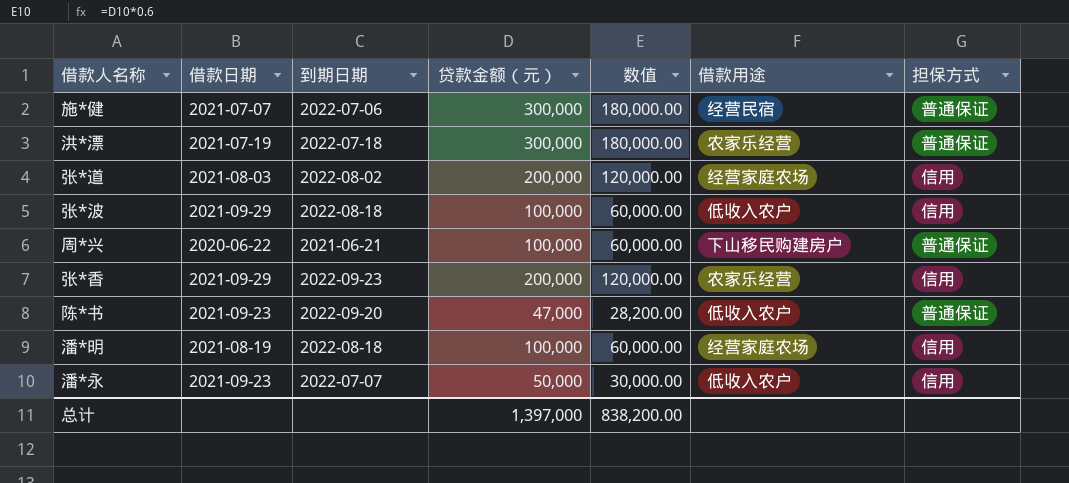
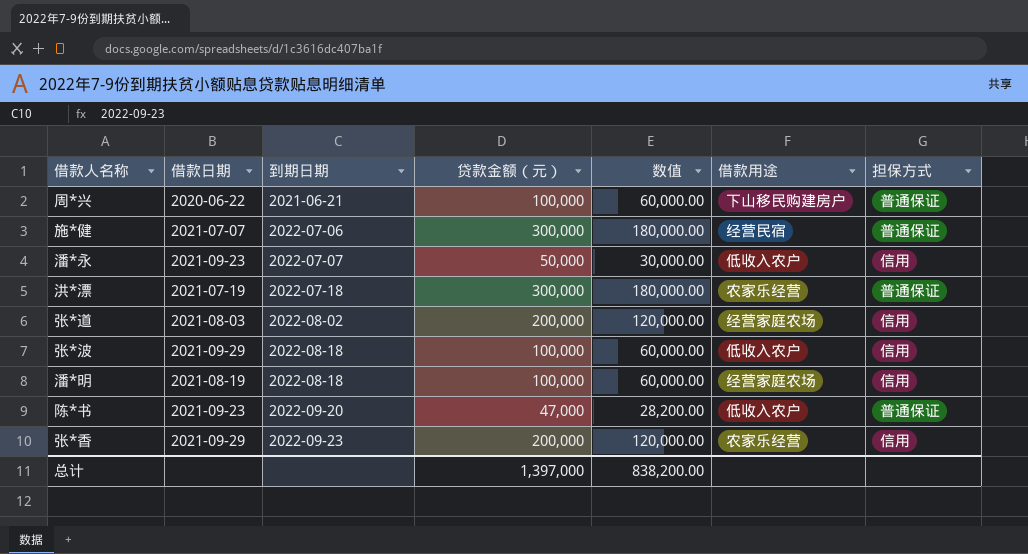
row order: none -> 到期日期 ascending

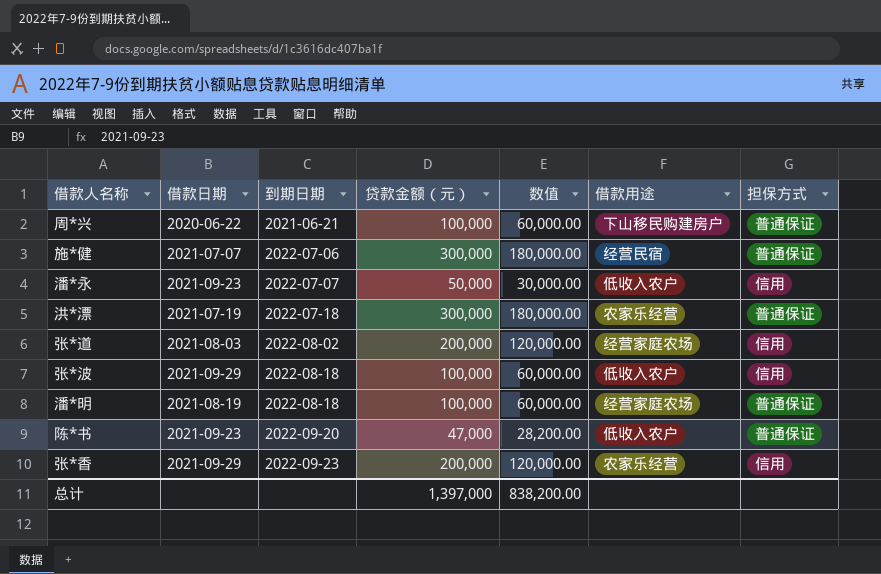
潘*明 | 担保方式: 信用 -> 普通保证

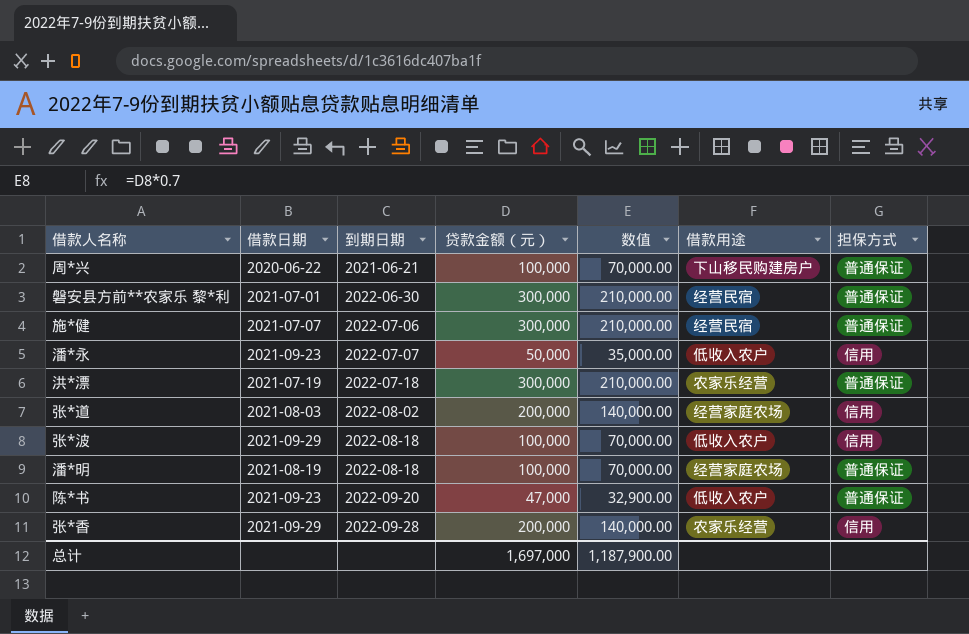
column 数值 | formula: [贷款金额（元）] * 0.6 -> [贷款金额（元）] * 0.7
row 磐安县方前**农家乐 黎*利: none -> 2021-07-01 | 2022-06-30 | 300,000 | 210,000.00 | 经营民宿 | 普通保证
张*香 | 到期日期: 2022-09-23 -> 2022-09-28
总计 | 贷款金额（元）: 1,397,000 -> 1,697,000
总计 | 数值: 838,200.00 -> 1,187,900.00

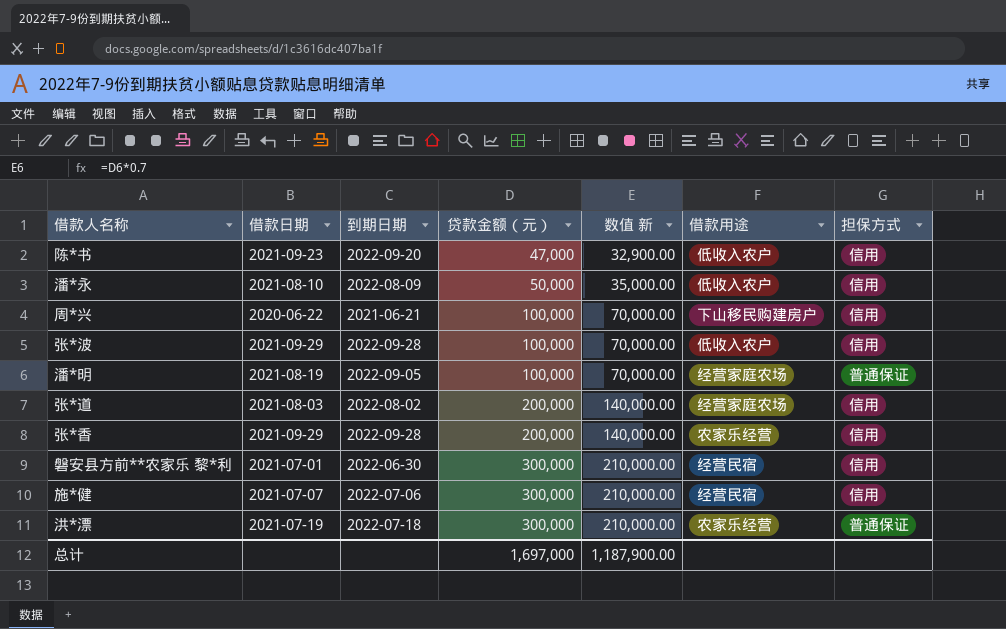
row order: 到期日期 ascending -> 贷款金额（元） ascending
column name: 数值 -> 数值 新
陈*书 | 担保方式: 普通保证 -> 信用
潘*永 | 借款日期: 2021-09-23 -> 2021-08-10
潘*永 | 到期日期: 2022-07-07 -> 2022-08-09
周*兴 | 担保方式: 普通保证 -> 信用
张*波 | 到期日期: 2022-08-18 -> 2022-09-28
潘*明 | 到期日期: 2022-08-18 -> 2022-09-05
磐安县方前**农家乐 黎*利 | 担保方式: 普通保证 -> 信用
施*健 | 担保方式: 普通保证 -> 信用

